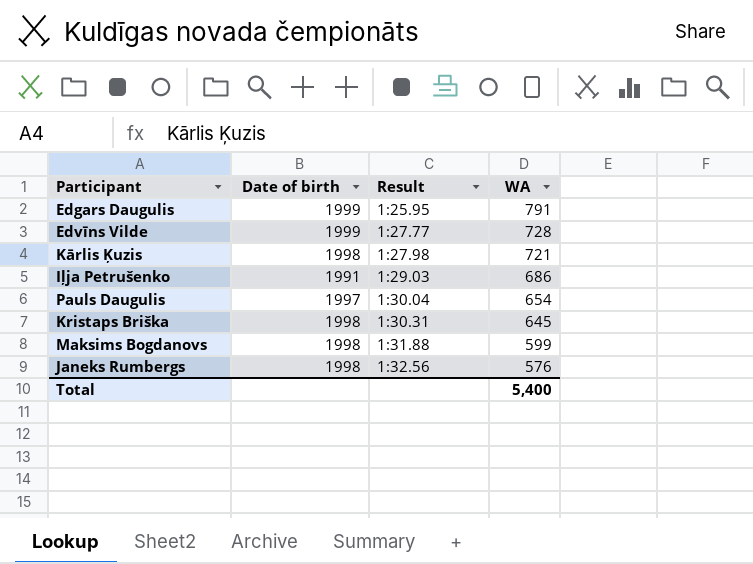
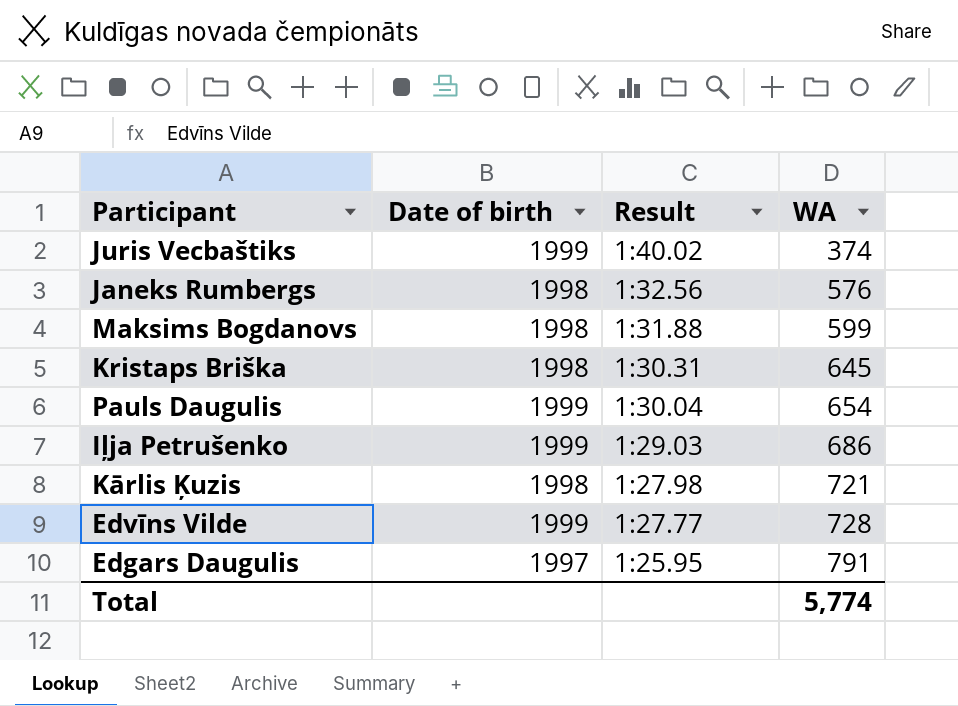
row order: Result ascending -> Result descending
row Juris Vecbaštiks: none -> 1999 | 1:40.02 | 374
Pauls Daugulis | Date of birth: 1997 -> 1999
Iļja Petrušenko | Date of birth: 1991 -> 1999
Edgars Daugulis | Date of birth: 1999 -> 1997
Total | WA: 5,400 -> 5,774

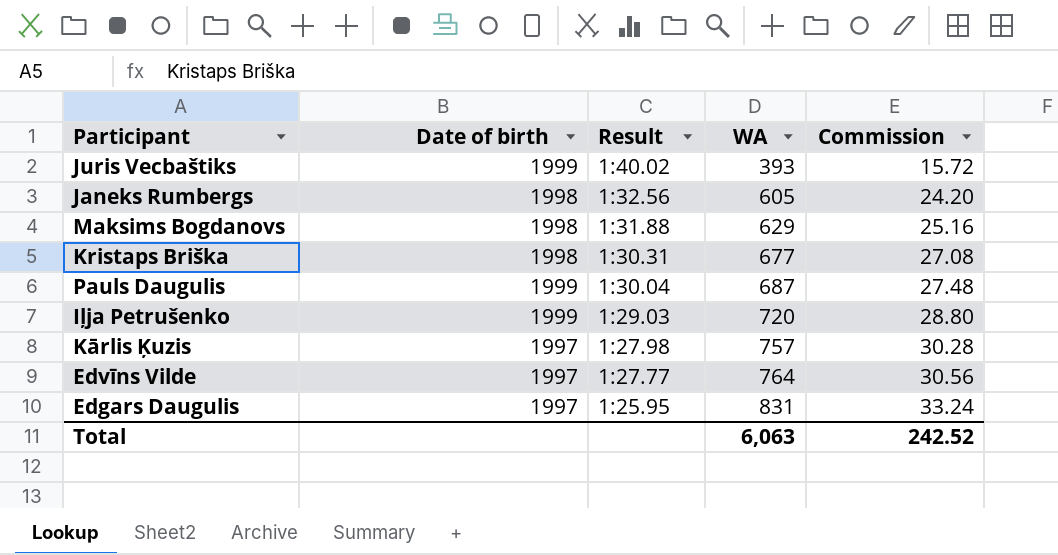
column Commission | formula: none -> [WA] * 0.04
Juris Vecbaštiks | WA: 374 -> 393
Janeks Rumbergs | WA: 576 -> 605
Maksims Bogdanovs | WA: 599 -> 629
Kristaps Briška | WA: 645 -> 677
Pauls Daugulis | WA: 654 -> 687
Iļja Petrušenko | WA: 686 -> 720
Kārlis Ķuzis | Date of birth: 1998 -> 1997
Kārlis Ķuzis | WA: 721 -> 757
Edvīns Vilde | Date of birth: 1999 -> 1997
Edvīns Vilde | WA: 728 -> 764
Edgars Daugulis | WA: 791 -> 831
Total | WA: 5,774 -> 6,063

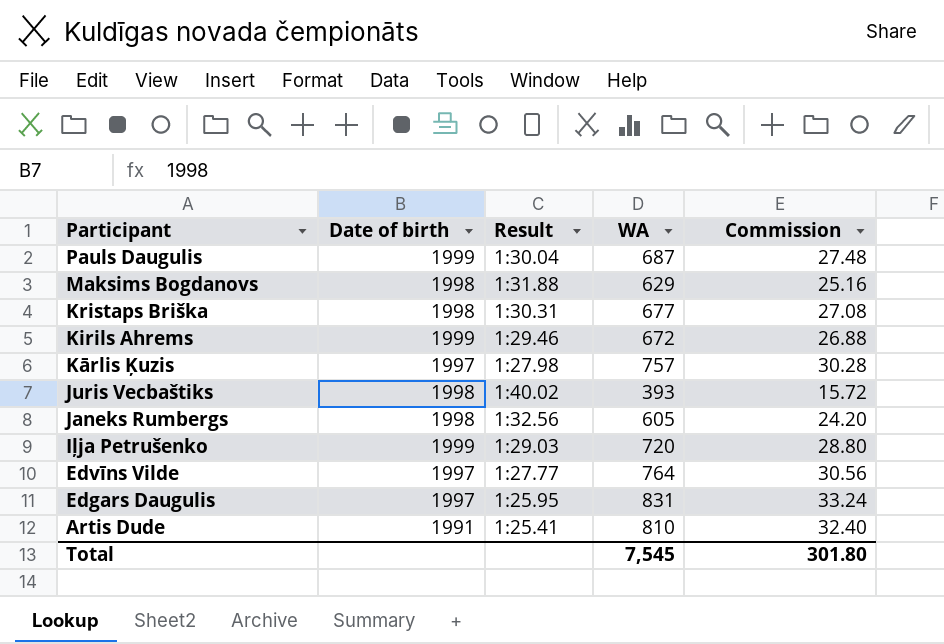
row order: Result descending -> Participant descending
row Kirils Ahrems: none -> 1999 | 1:29.46 | 672 | 26.88
Juris Vecbaštiks | Date of birth: 1999 -> 1998
row Artis Dude: none -> 1991 | 1:25.41 | 810 | 32.40
Total | WA: 6,063 -> 7,545
Total | Commission: 242.52 -> 301.80

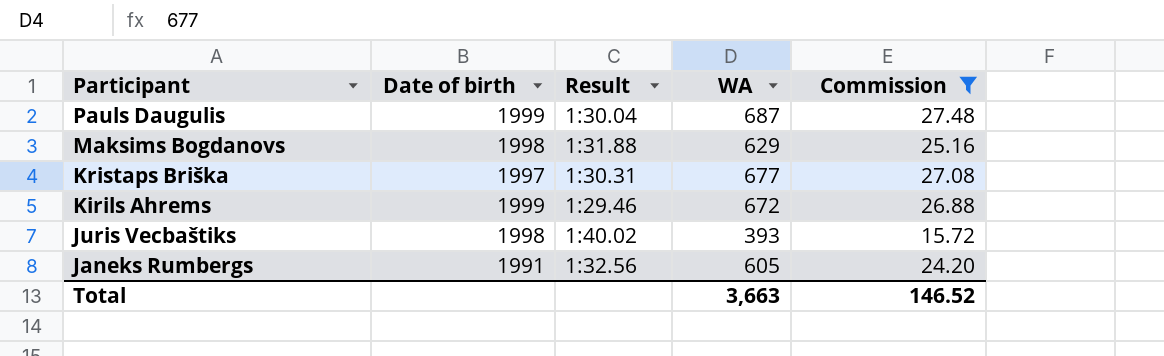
filter: none -> Commission <= 27.48
Kristaps Briška | Date of birth: 1998 -> 1997
Janeks Rumbergs | Date of birth: 1998 -> 1991
Total | WA: 7,545 -> 3,663
Total | Commission: 301.80 -> 146.52

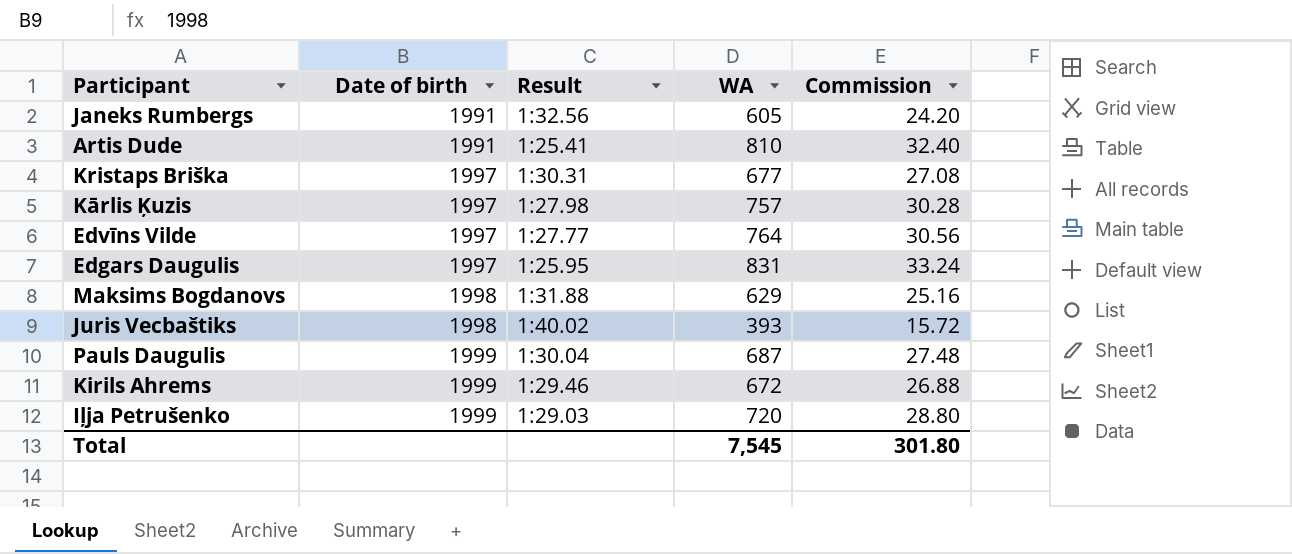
filter: Commission <= 27.48 -> none
row order: Participant descending -> Date of birth ascending
Total | WA: 3,663 -> 7,545
Total | Commission: 146.52 -> 301.80

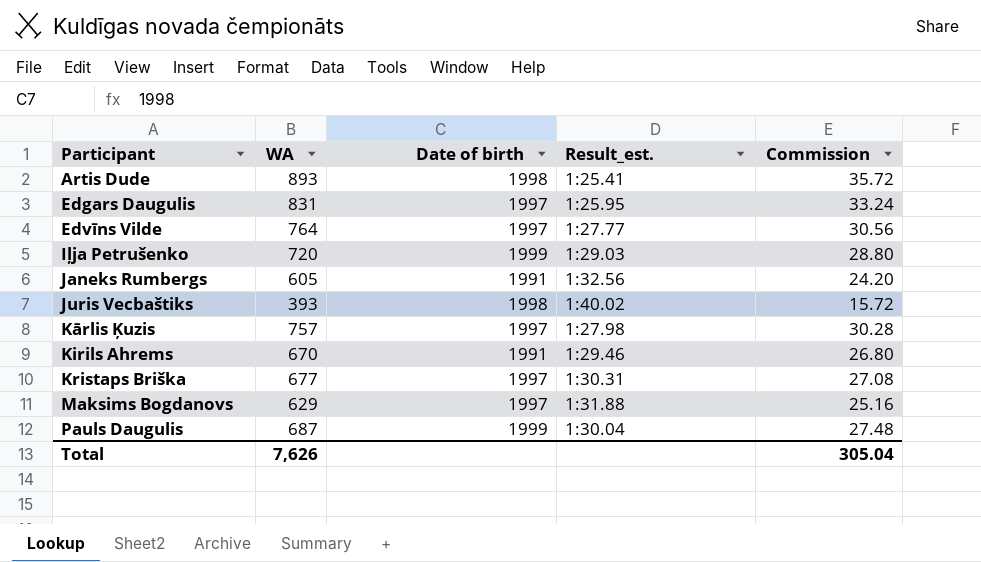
row order: Date of birth ascending -> Participant ascending
column WA | position: 4 -> 2
column name: Result -> Result_est.
Artis Dude | WA: 810 -> 893
Artis Dude | Date of birth: 1991 -> 1998
Artis Dude | Commission: 32.40 -> 35.72
Kirils Ahrems | WA: 672 -> 670
Kirils Ahrems | Date of birth: 1999 -> 1991
Kirils Ahrems | Commission: 26.88 -> 26.80
Maksims Bogdanovs | Date of birth: 1998 -> 1997
Total | WA: 7,545 -> 7,626
Total | Commission: 301.80 -> 305.04

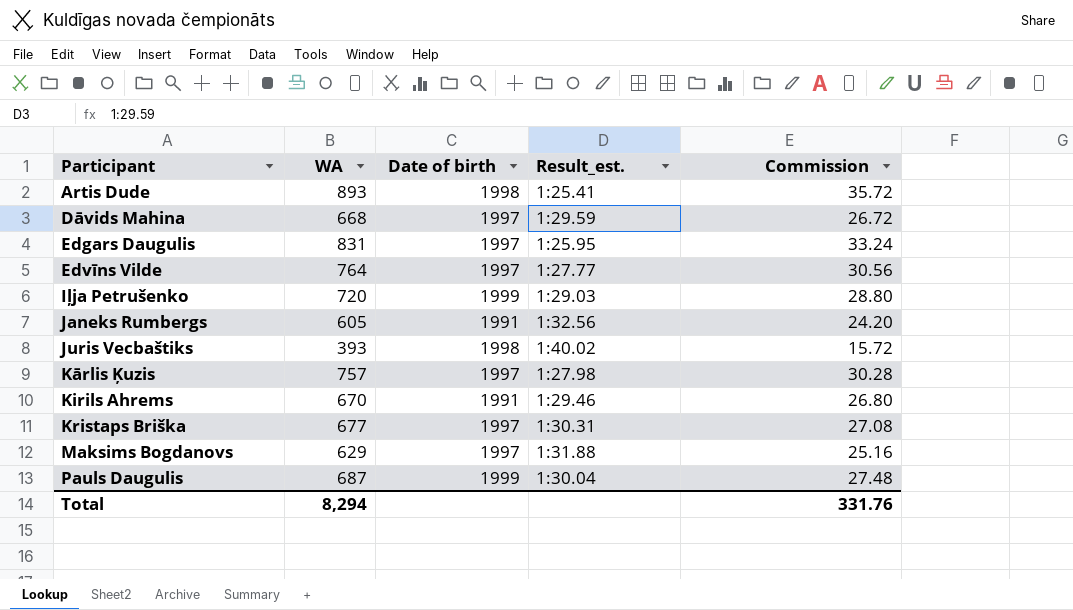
row Dāvids Mahina: none -> 668 | 1997 | 1:29.59 | 26.72
Total | WA: 7,626 -> 8,294
Total | Commission: 305.04 -> 331.76

